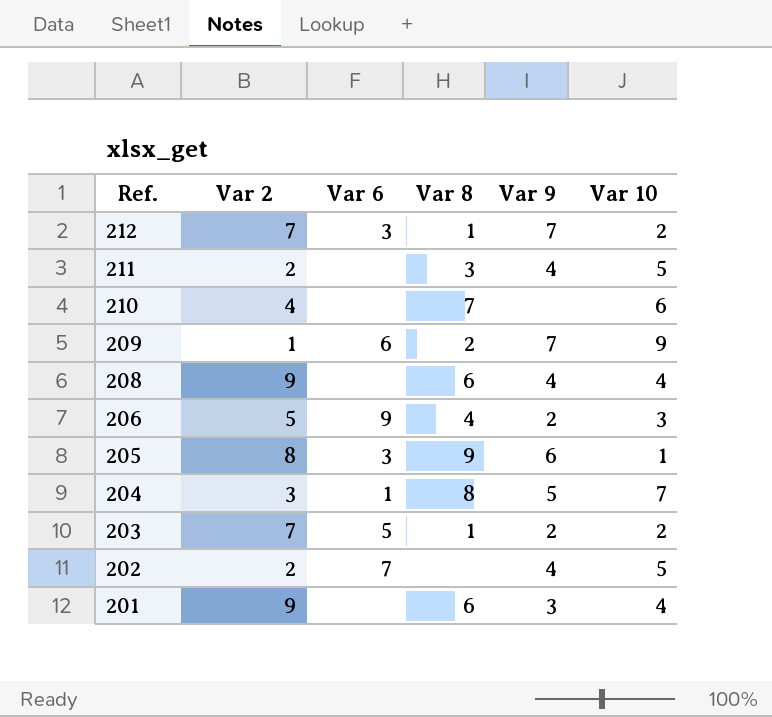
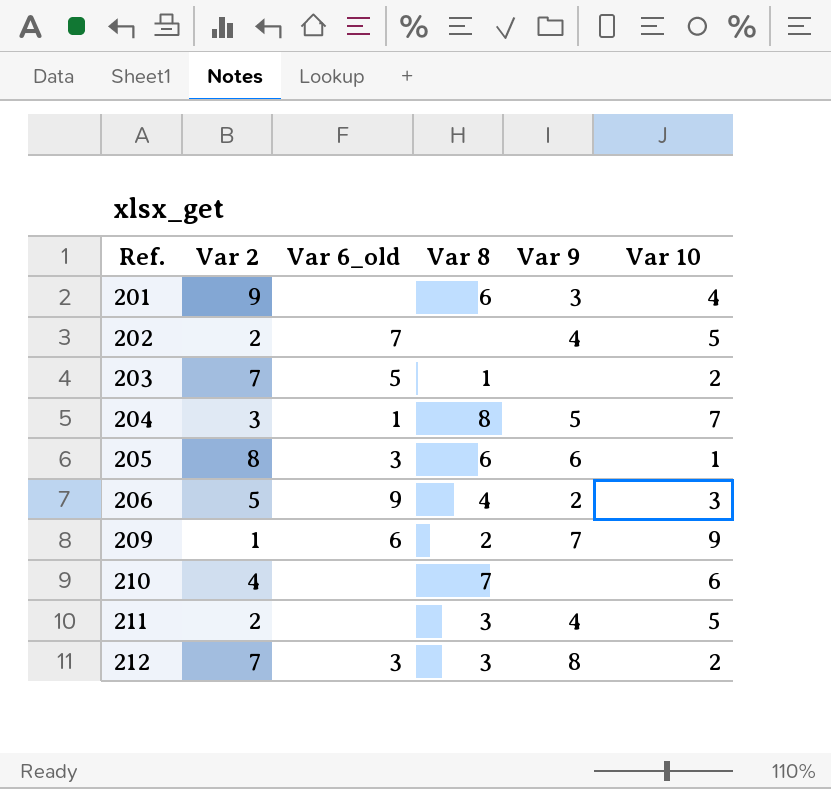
row order: Ref. descending -> Ref. ascending
column name: Var 6 -> Var 6_old
row 208: 9 | none | 6 | 4 | 4 -> none
203 | Var 9: 2 -> none
205 | Var 8: 9 -> 6
212 | Var 8: 1 -> 3
212 | Var 9: 7 -> 8

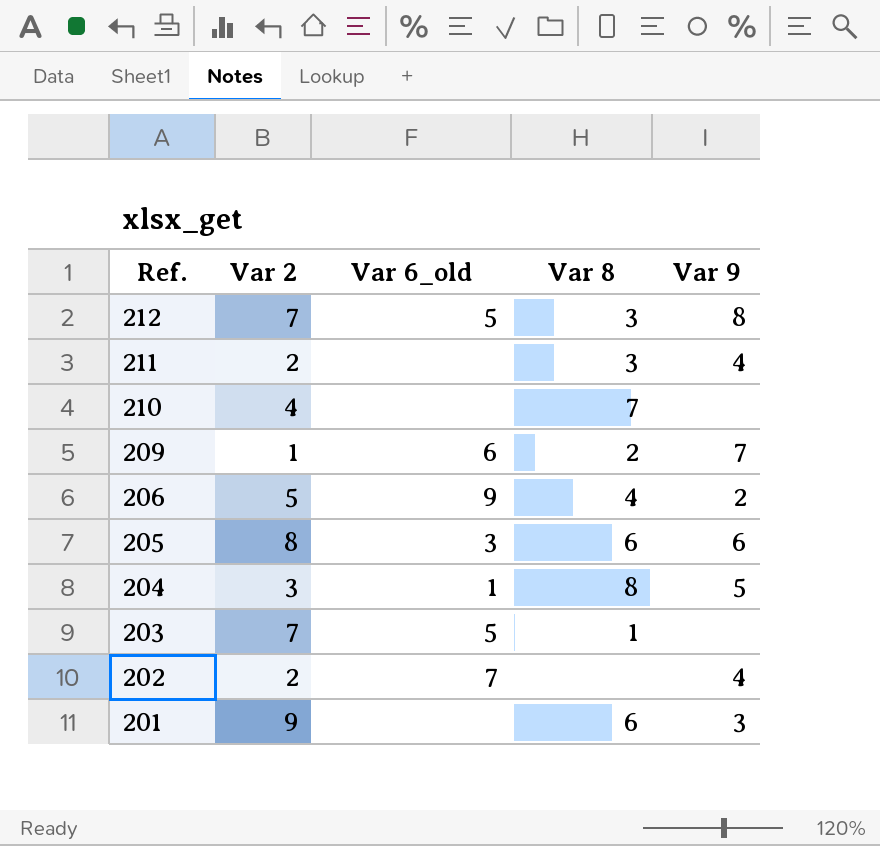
row order: Ref. ascending -> Ref. descending
column Var 10 | position: 6 -> none
212 | Var 6_old: 3 -> 5

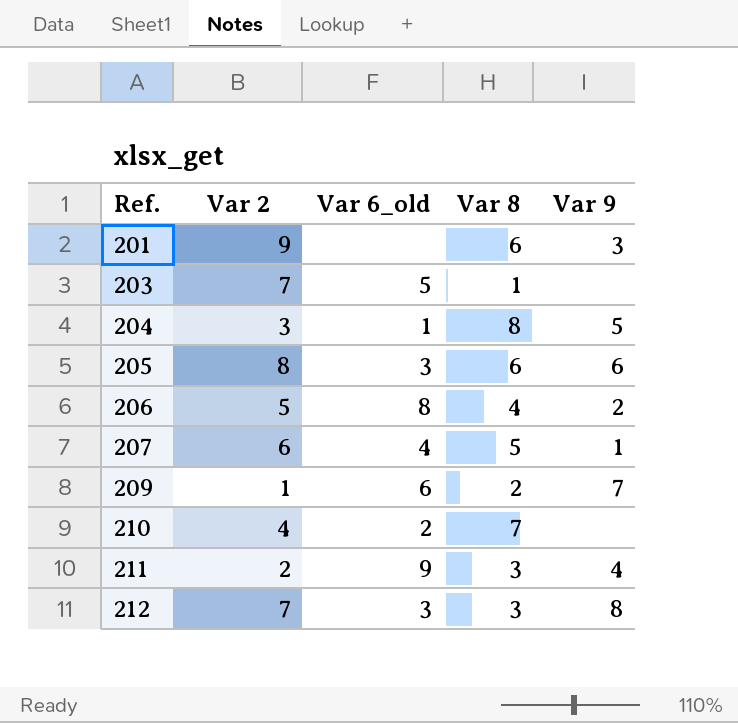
row order: Ref. descending -> Ref. ascending
row 202: 2 | 7 | none | 4 -> none
206 | Var 6_old: 9 -> 8
row 207: none -> 6 | 4 | 5 | 1
210 | Var 6_old: none -> 2
211 | Var 6_old: none -> 9
212 | Var 6_old: 5 -> 3

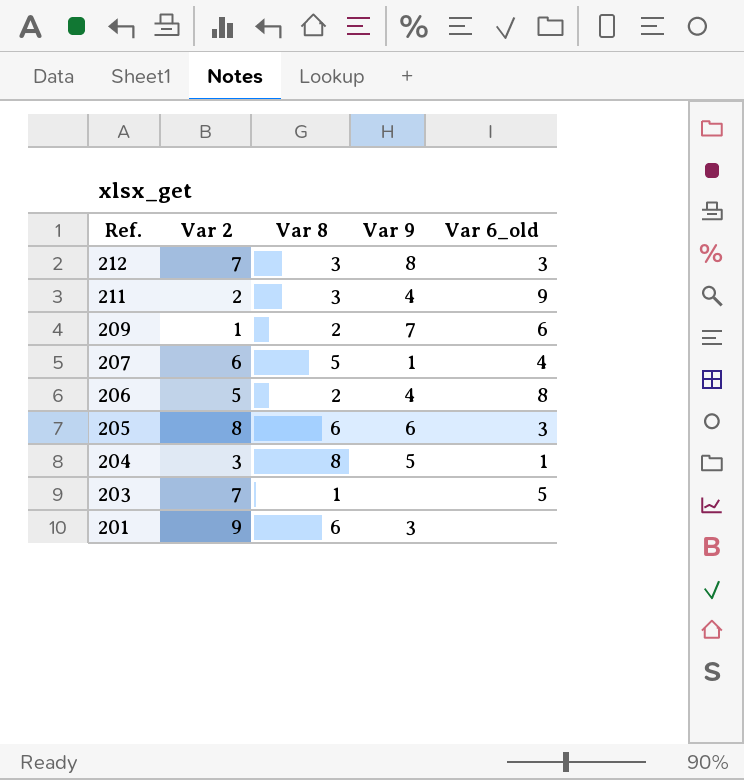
row order: Ref. ascending -> Ref. descending
column Var 6_old | position: 3 -> 5
row 210: 4 | 2 | 7 | none -> none
206 | Var 8: 4 -> 2
206 | Var 9: 2 -> 4

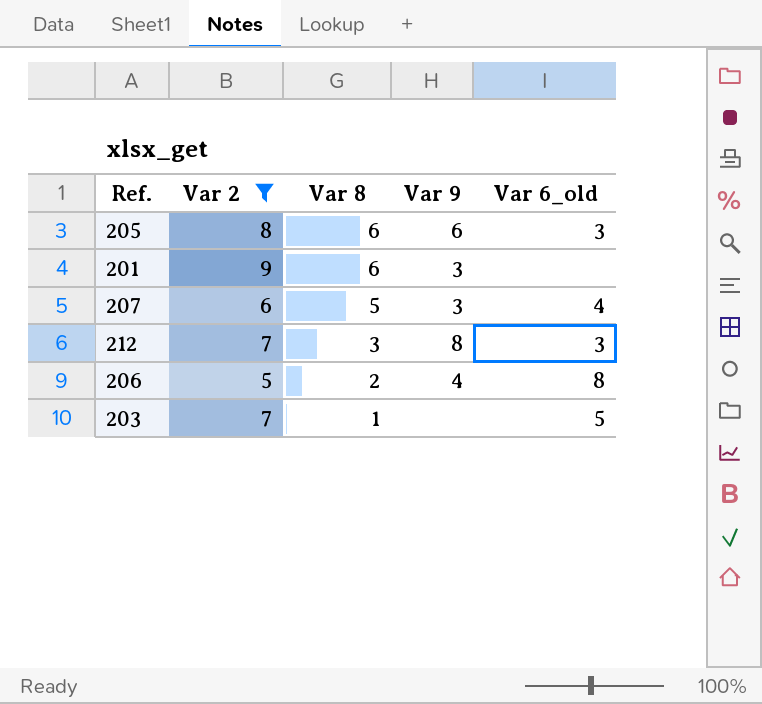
filter: none -> Var 2 >= 5
row order: Ref. descending -> Var 8 descending
207 | Var 9: 1 -> 3

